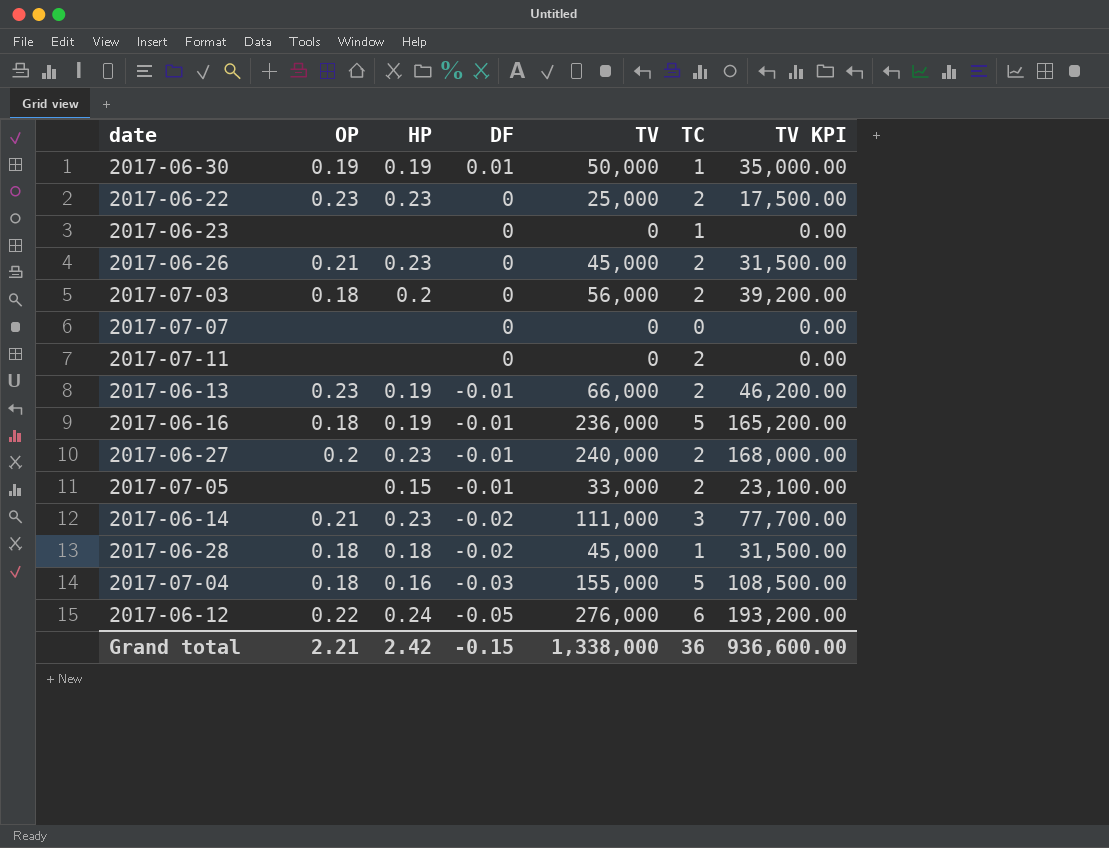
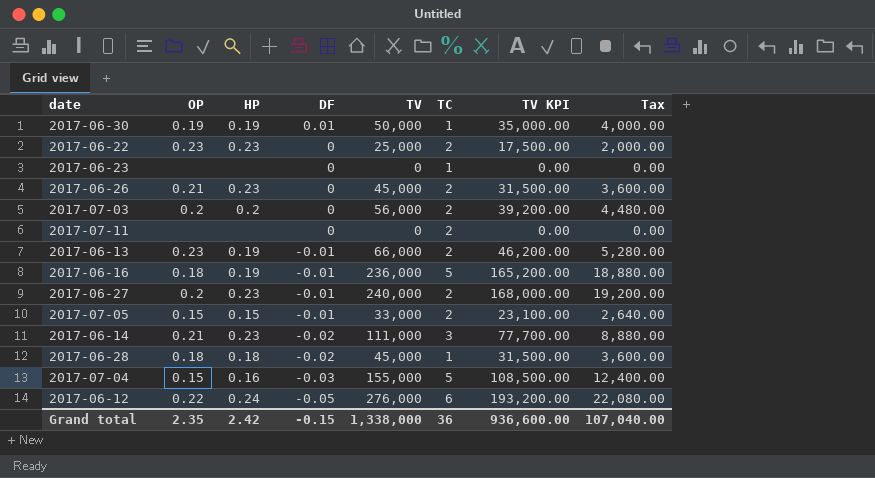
column Tax | formula: none -> [TV] * 0.08
row 2017-07-07: none | none | 0 | 0 | 0 | 0.00 -> none
2017-07-03 | OP: 0.18 -> 0.2
2017-07-05 | OP: none -> 0.15
2017-07-04 | OP: 0.18 -> 0.15
Grand total | OP: 2.21 -> 2.35

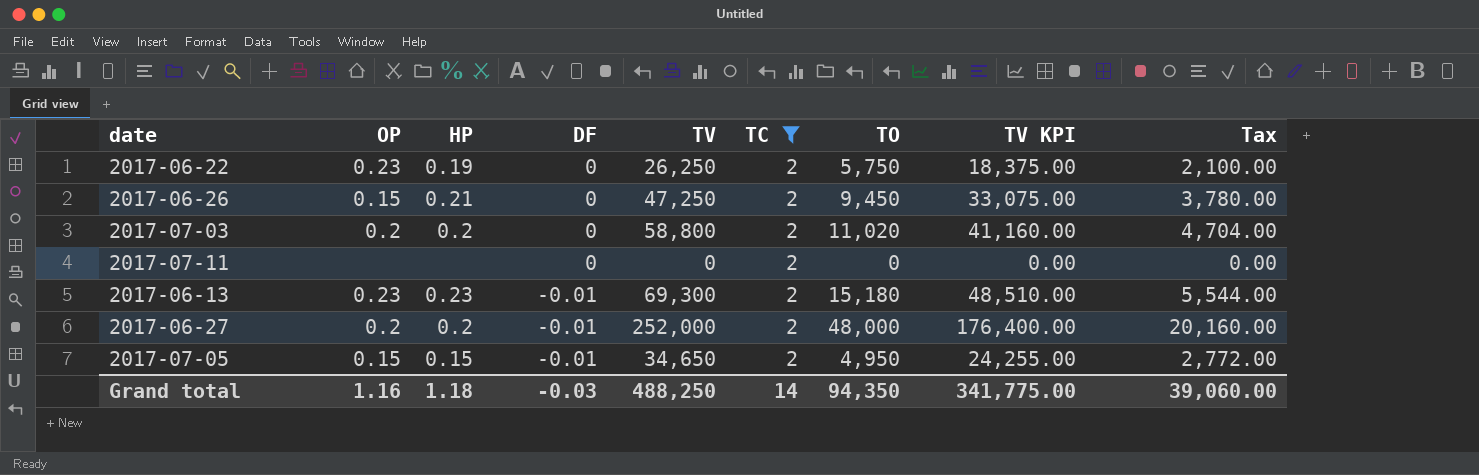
filter: none -> TC = 2
column TO | position: none -> 7
2017-06-22 | HP: 0.23 -> 0.19
2017-06-22 | TV: 25,000 -> 26,250
2017-06-22 | TV KPI: 17,500.00 -> 18,375.00
2017-06-22 | Tax: 2,000.00 -> 2,100.00
2017-06-26 | OP: 0.21 -> 0.15
2017-06-26 | HP: 0.23 -> 0.21
2017-06-26 | TV: 45,000 -> 47,250
2017-06-26 | TV KPI: 31,500.00 -> 33,075.00
2017-06-26 | Tax: 3,600.00 -> 3,780.00
2017-07-03 | TV: 56,000 -> 58,800
2017-07-03 | TV KPI: 39,200.00 -> 41,160.00
2017-07-03 | Tax: 4,480.00 -> 4,704.00
2017-06-13 | HP: 0.19 -> 0.23
2017-06-13 | TV: 66,000 -> 69,300
2017-06-13 | TV KPI: 46,200.00 -> 48,510.00
2017-06-13 | Tax: 5,280.00 -> 5,544.00
2017-06-27 | HP: 0.23 -> 0.2
2017-06-27 | TV: 240,000 -> 252,000
2017-06-27 | TV KPI: 168,000.00 -> 176,400.00
2017-06-27 | Tax: 19,200.00 -> 20,160.00
2017-07-05 | TV: 33,000 -> 34,650
2017-07-05 | TV KPI: 23,100.00 -> 24,255.00
2017-07-05 | Tax: 2,640.00 -> 2,772.00
Grand total | OP: 2.35 -> 1.16
Grand total | HP: 2.42 -> 1.18
Grand total | DF: -0.15 -> -0.03
Grand total | TV: 1,338,000 -> 488,250
Grand total | TC: 36 -> 14
Grand total | TV KPI: 936,600.00 -> 341,775.00
Grand total | Tax: 107,040.00 -> 39,060.00

